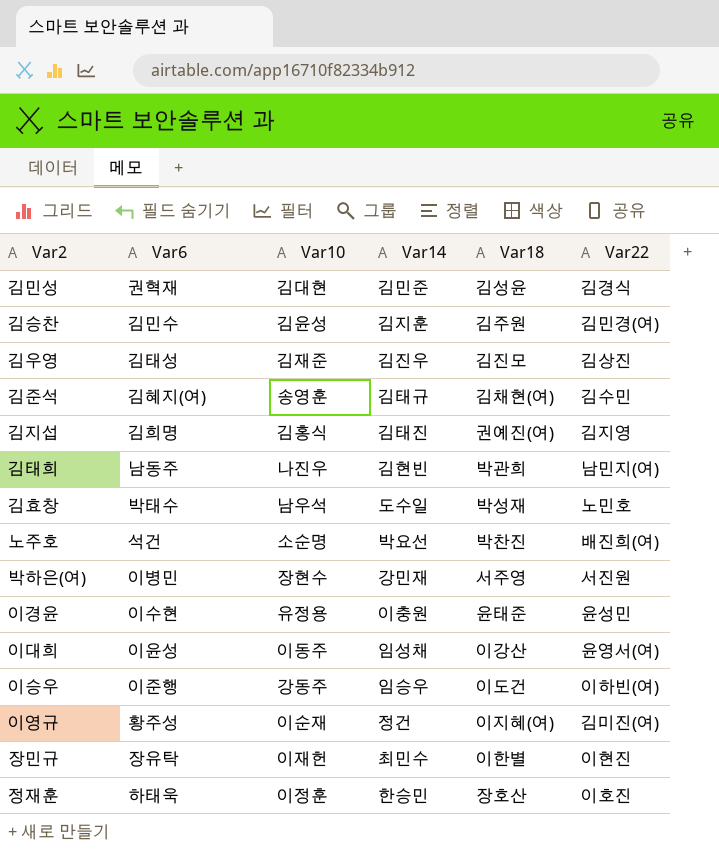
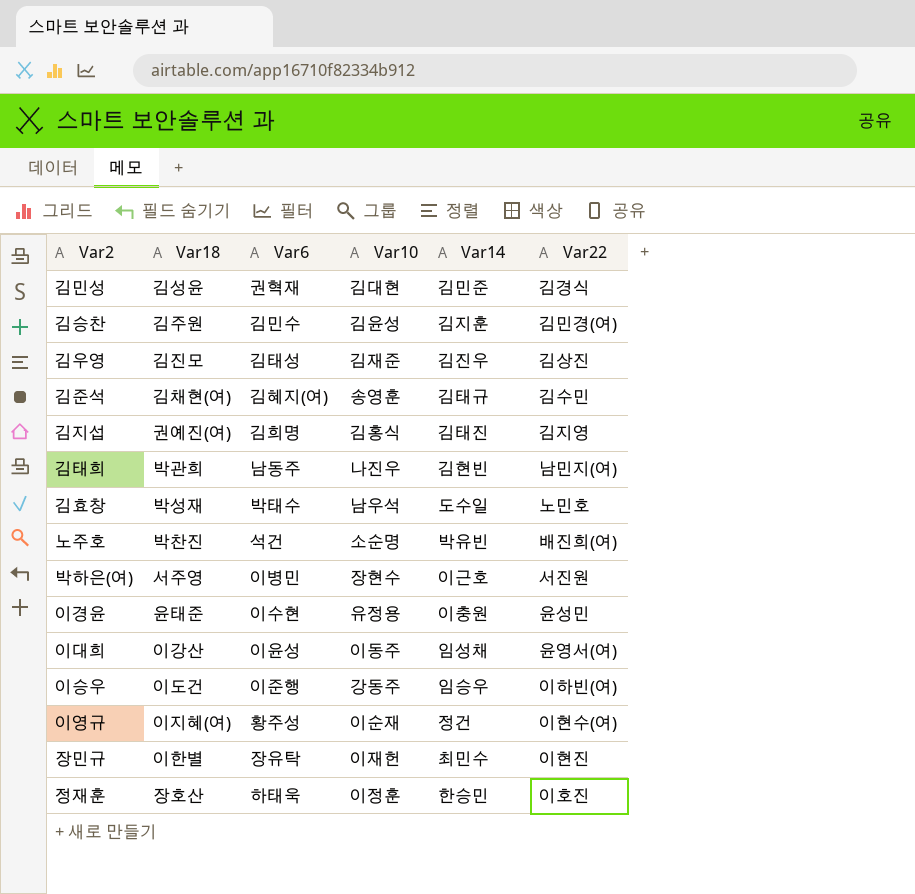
column Var18 | position: 5 -> 2
노주호 | Var14: 박요선 -> 박유빈
박하은(여) | Var14: 강민재 -> 이근호
이영규 | Var22: 김미진(여) -> 이현수(여)

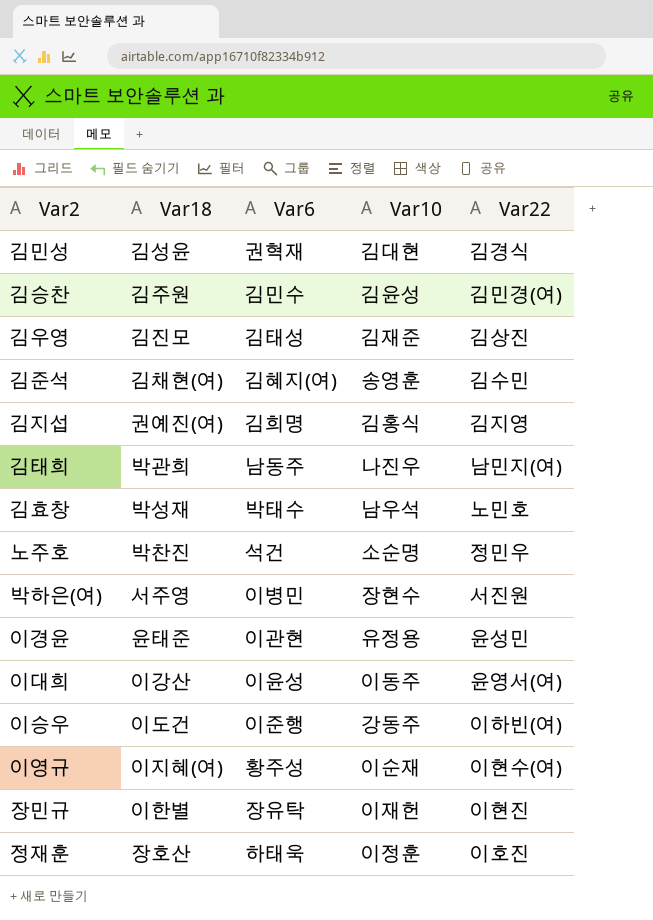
column Var14 | position: 5 -> none
노주호 | Var22: 배진희(여) -> 정민우
이경윤 | Var6: 이수현 -> 이관현

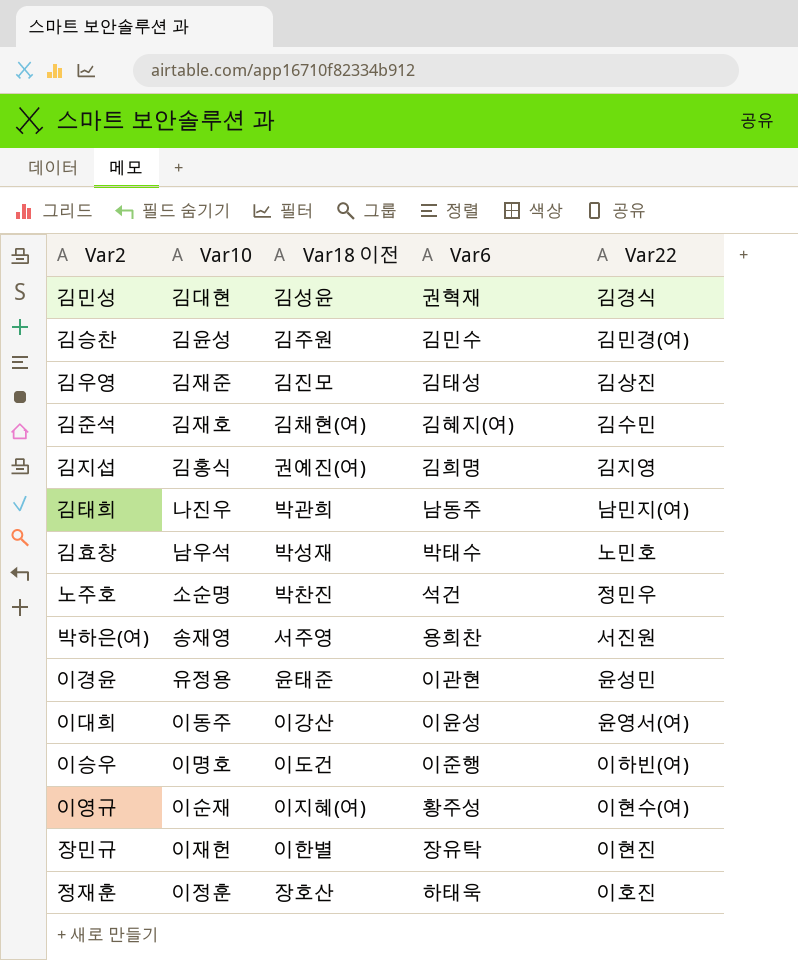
column Var10 | position: 4 -> 2
column name: Var18 -> Var18 이전
김준석 | Var10: 송영훈 -> 김재호
박하은(여) | Var10: 장현수 -> 송재영
박하은(여) | Var6: 이병민 -> 용희찬
이승우 | Var10: 강동주 -> 이명호

